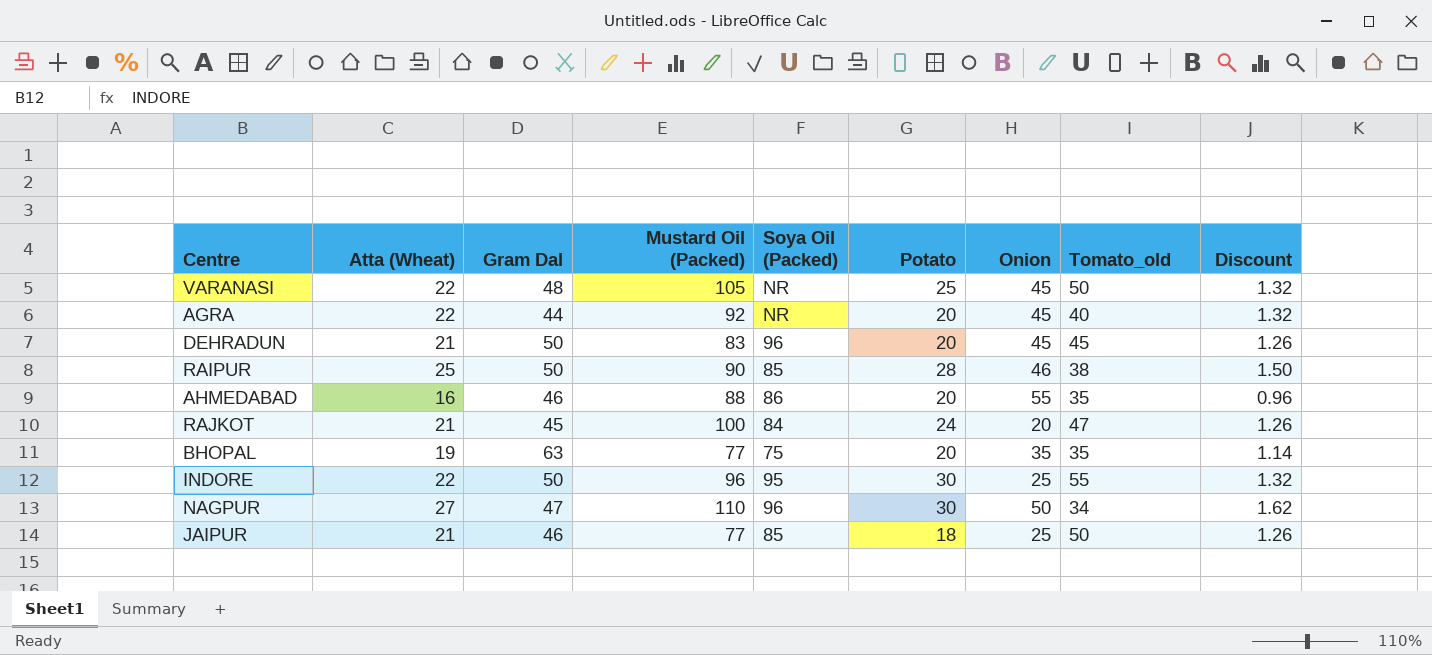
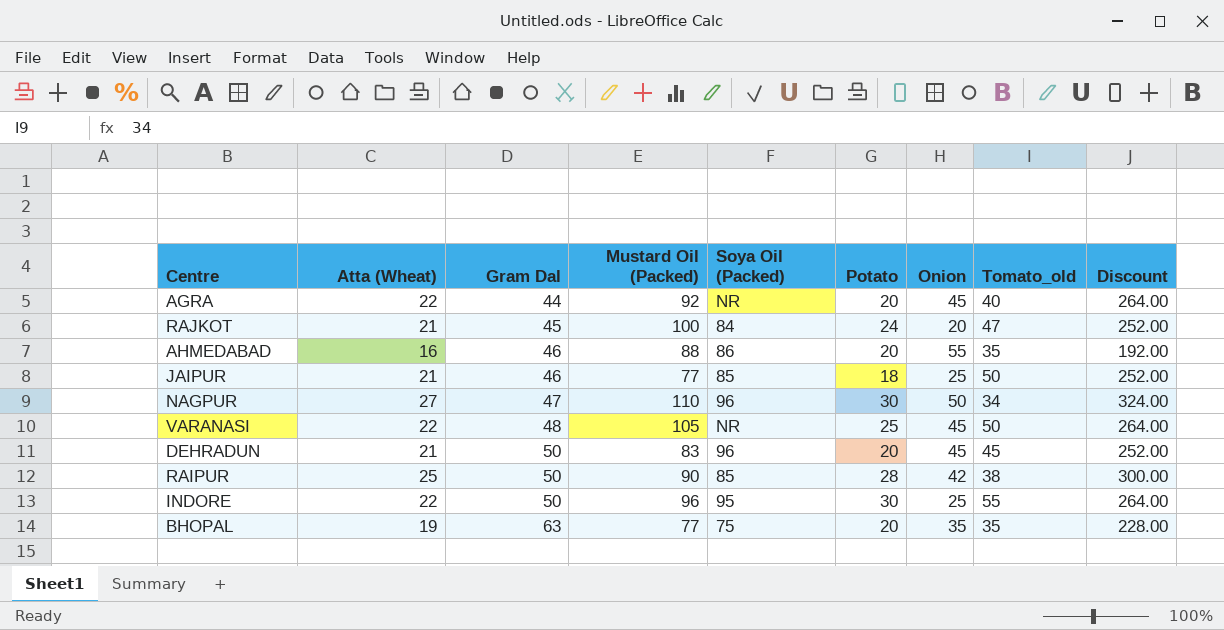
row order: none -> Gram Dal ascending
column Discount | formula: [Atta (Wheat)] * 0.06 -> [Atta (Wheat)] * 12
RAIPUR | Onion: 46 -> 42

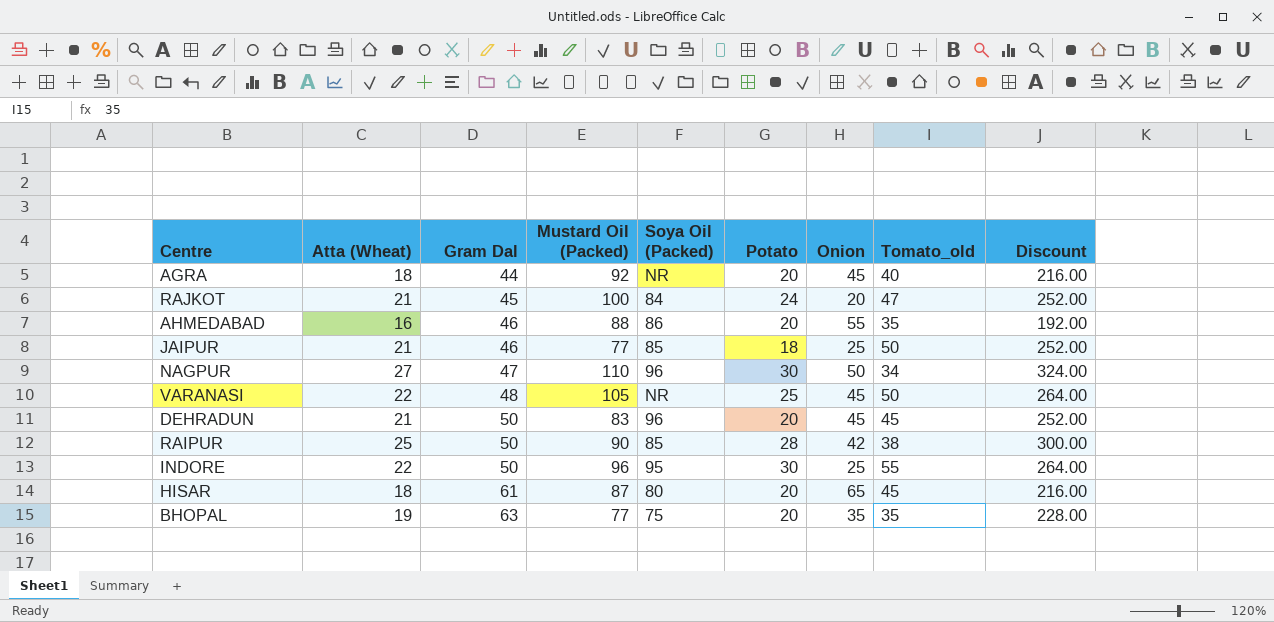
AGRA | Atta (Wheat): 22 -> 18
AGRA | Discount: 264.00 -> 216.00
row HISAR: none -> 18 | 61 | 87 | 80 | 20 | 65 | 45 | 216.00

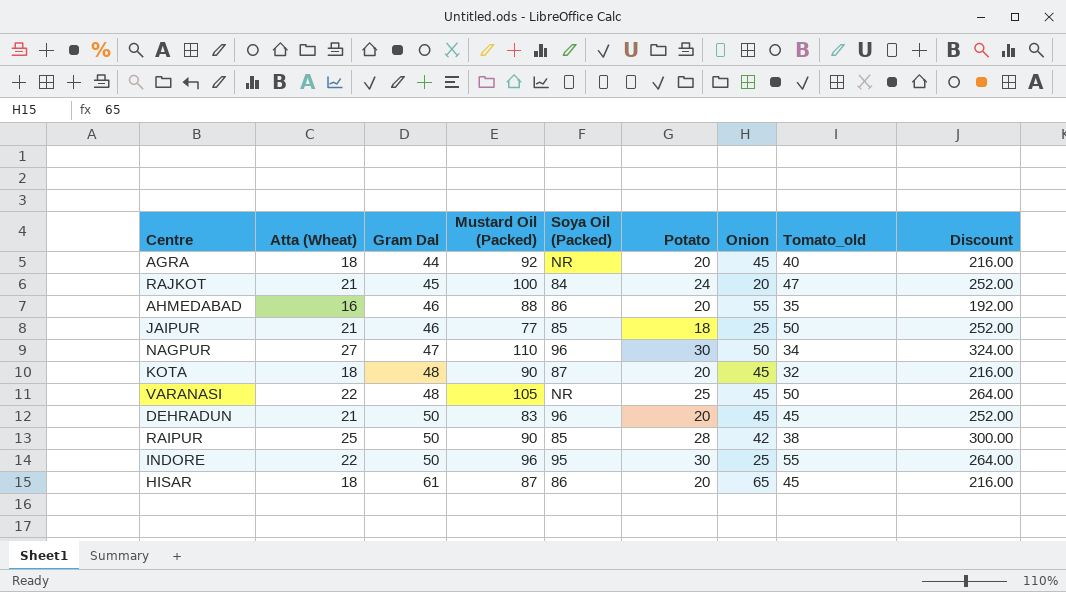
row BHOPAL: 19 | 63 | 77 | 75 | 20 | 35 | 35 | 228.00 -> none
row KOTA: none -> 18 | 48 | 90 | 87 | 20 | 45 | 32 | 216.00
HISAR | Soya Oil (Packed): 80 -> 86

